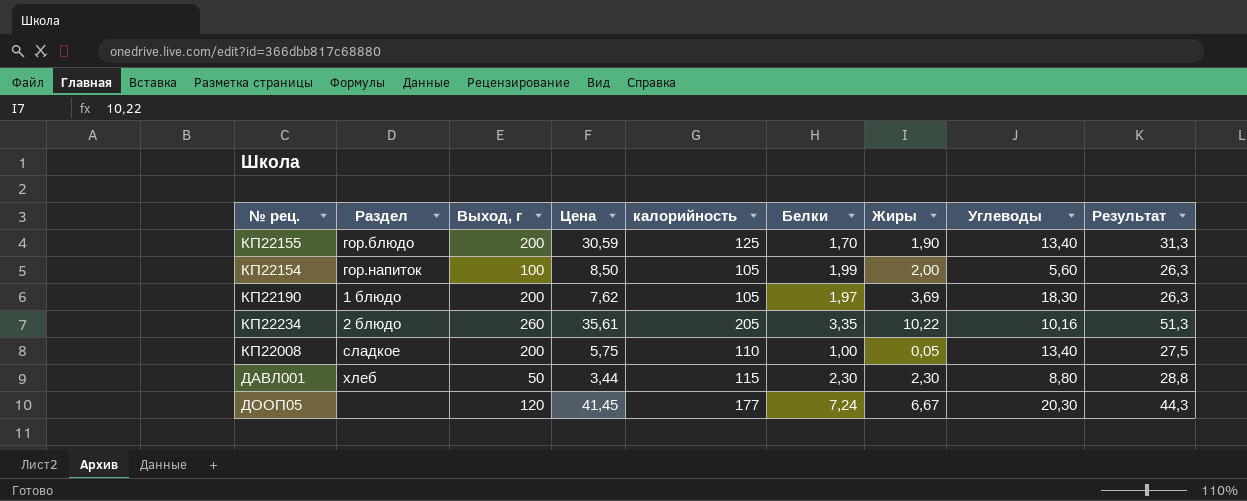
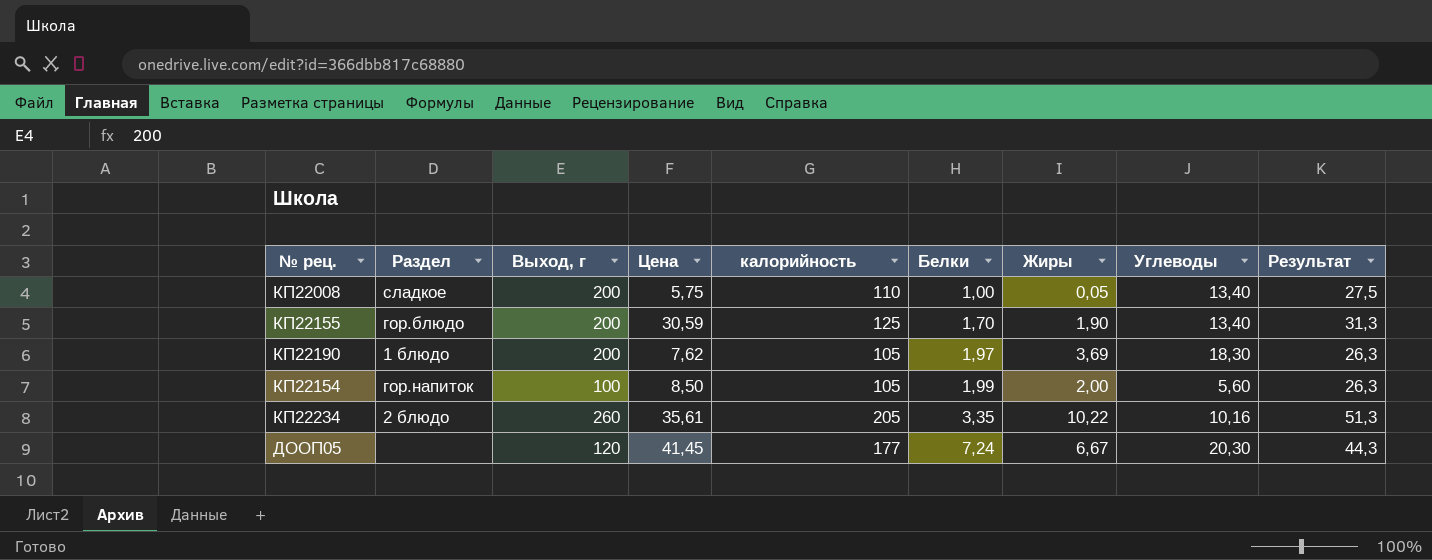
row order: none -> Белки ascending
row ДАВЛ001: хлеб | 50 | 3,44 | 115 | 2,30 | 2,30 | 8,80 | 28,8 -> none

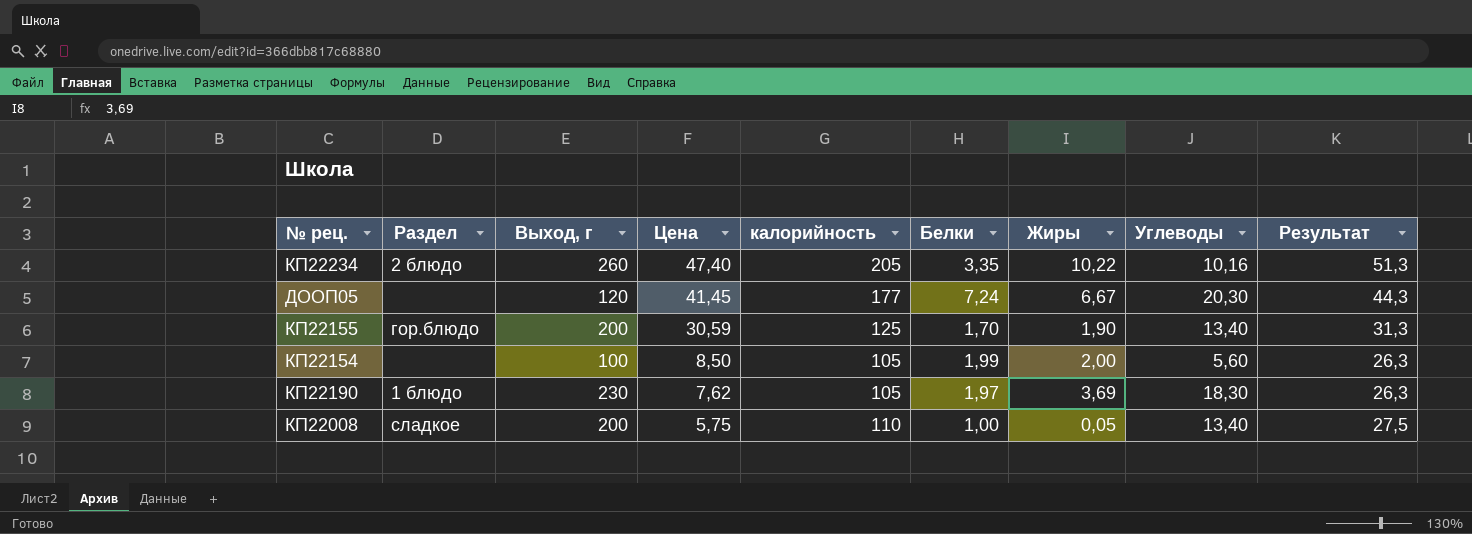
row order: Белки ascending -> Цена descending
КП22234 | Цена: 35,61 -> 47,40
КП22154 | Раздел: гор.напиток -> none
КП22190 | Выход, г: 200 -> 230

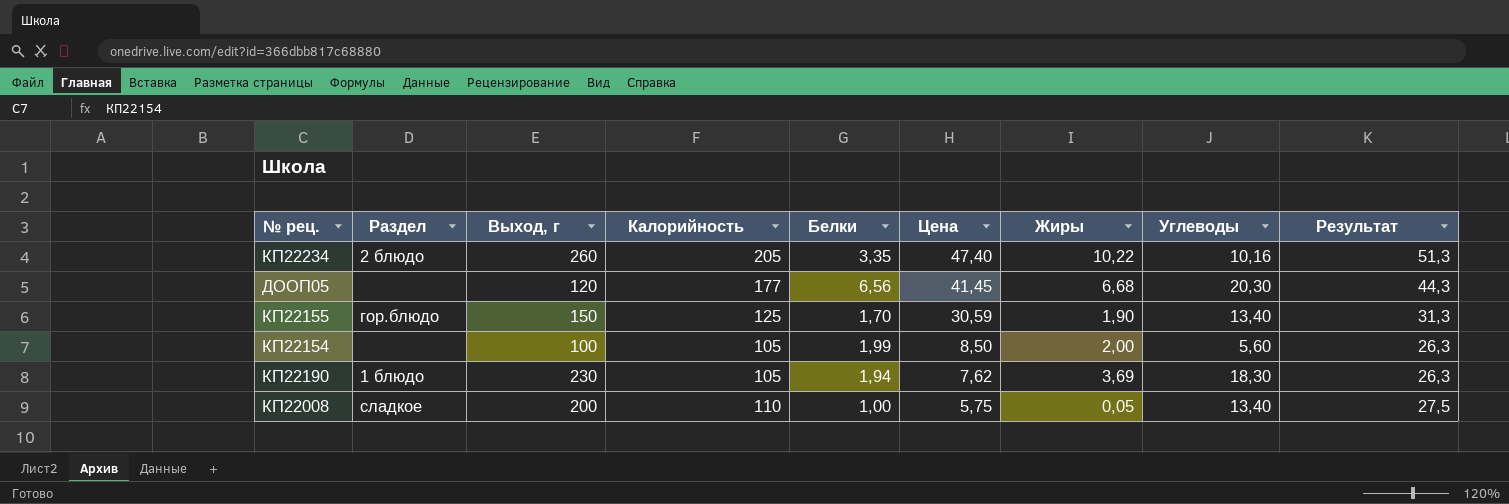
column name: калорийность -> Калорийность
column Цена | position: 4 -> 6
ДООП05 | Белки: 7,24 -> 6,56
ДООП05 | Жиры: 6,67 -> 6,68
КП22155 | Выход, г: 200 -> 150
КП22190 | Белки: 1,97 -> 1,94

